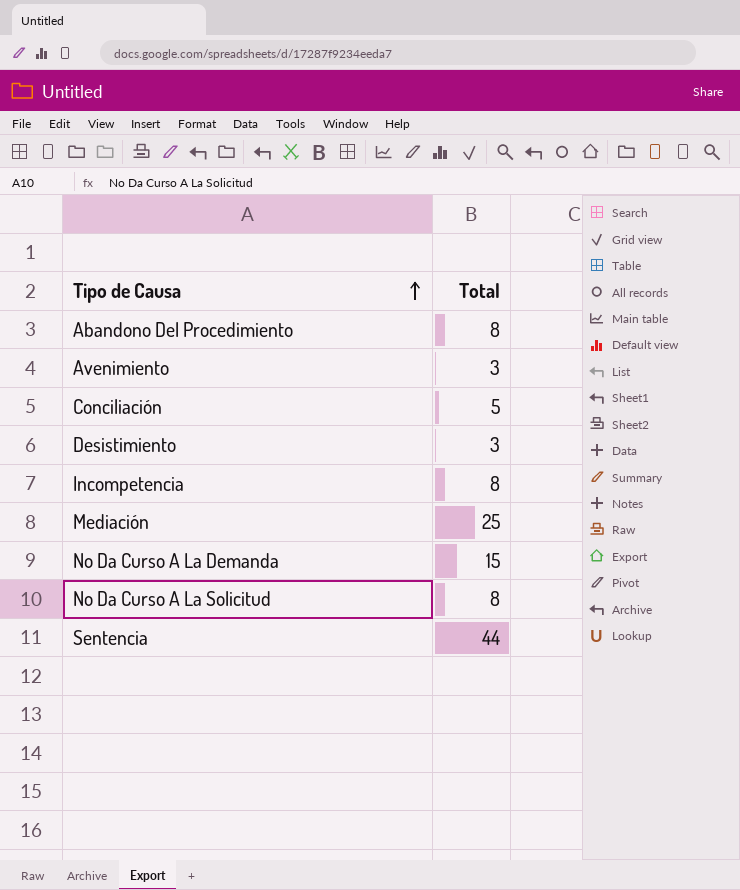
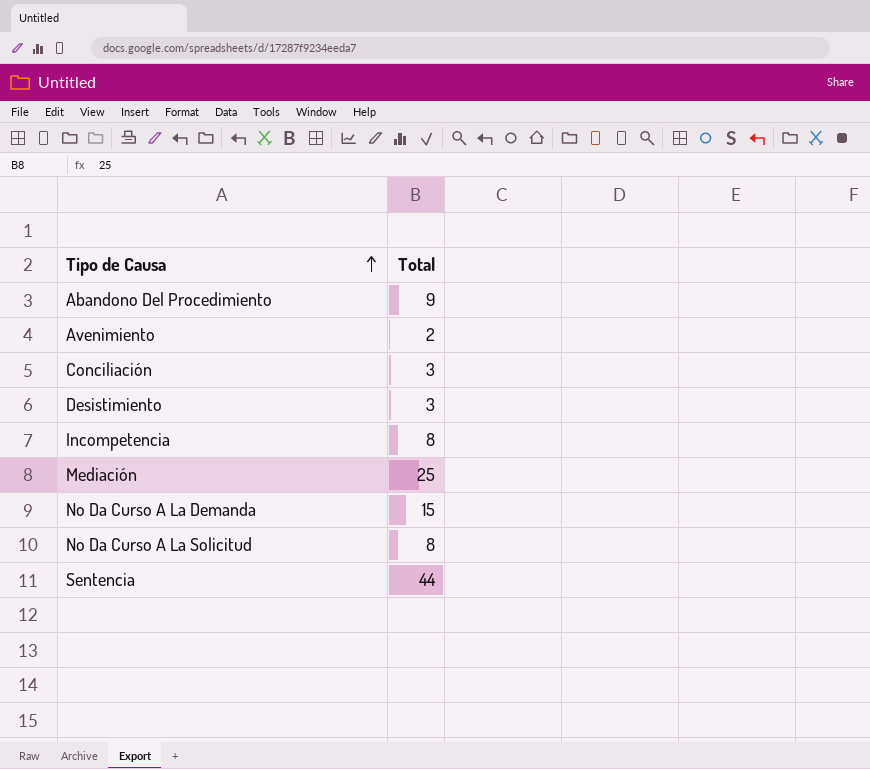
Abandono Del Procedimiento | Total: 8 -> 9
Avenimiento | Total: 3 -> 2
Conciliación | Total: 5 -> 3

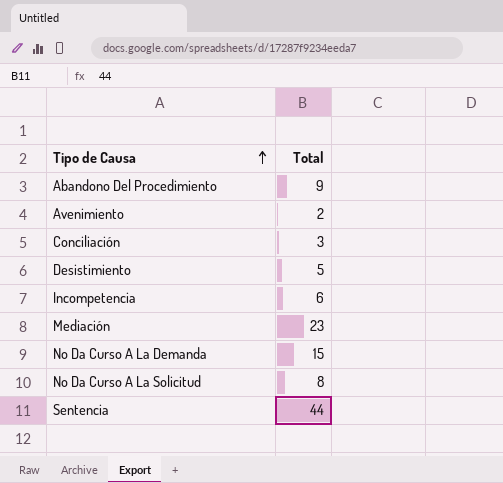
Desistimiento | Total: 3 -> 5
Incompetencia | Total: 8 -> 6
Mediación | Total: 25 -> 23

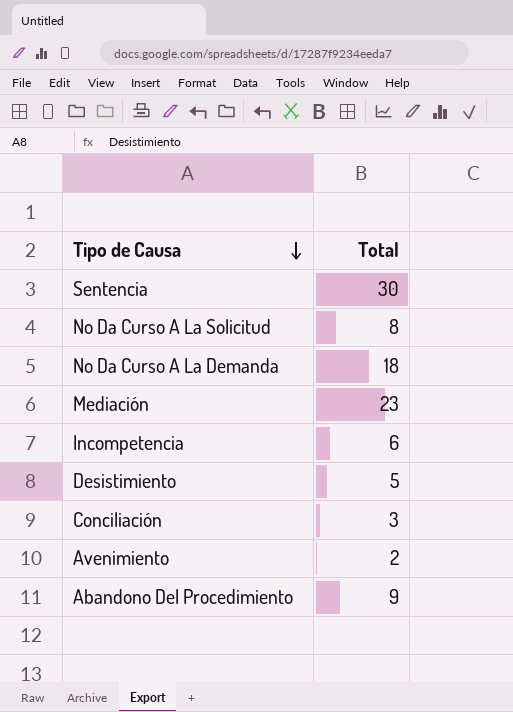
row order: Tipo de Causa ascending -> Tipo de Causa descending
Sentencia | Total: 44 -> 30
No Da Curso A La Demanda | Total: 15 -> 18

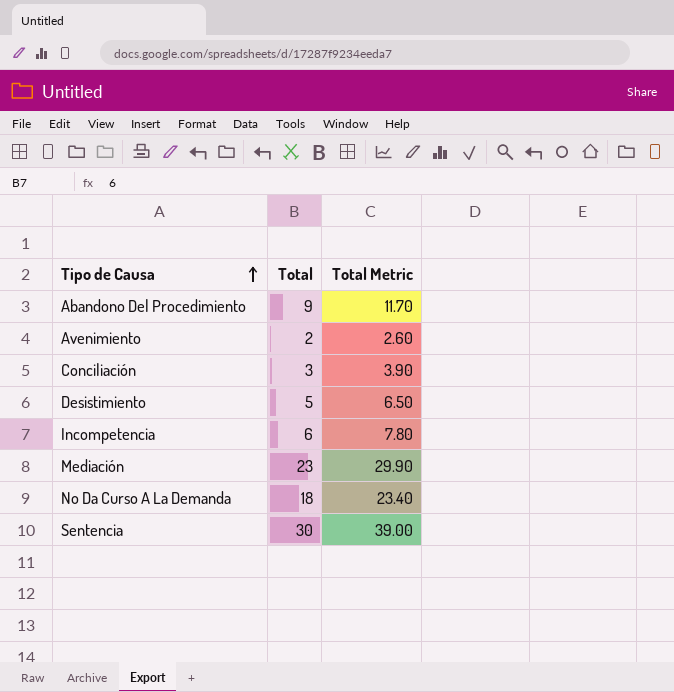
row order: Tipo de Causa descending -> Tipo de Causa ascending
column Total Metric | formula: none -> [Total] * 1.3
row No Da Curso A La Solicitud: 8 -> none

